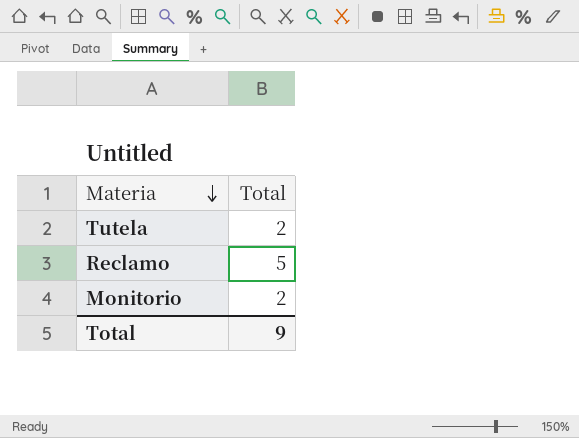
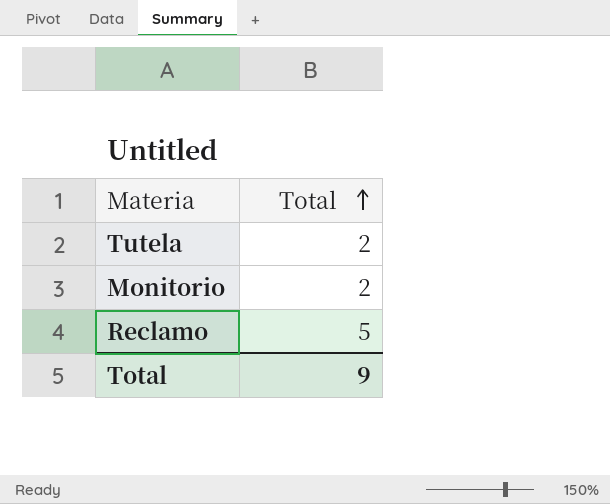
row order: Materia descending -> Total ascending

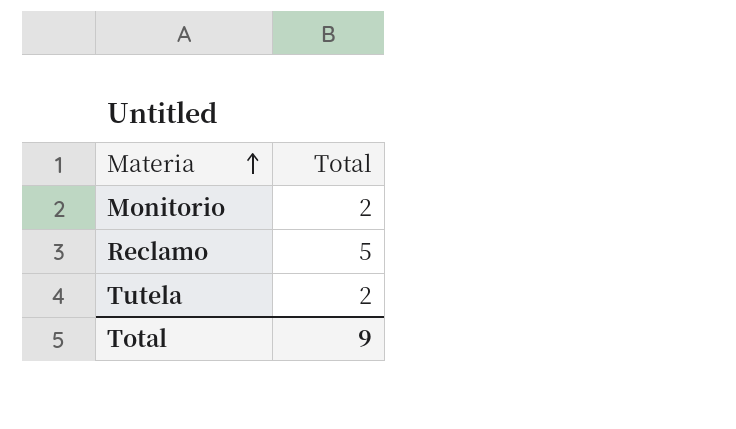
row order: Total ascending -> Materia ascending

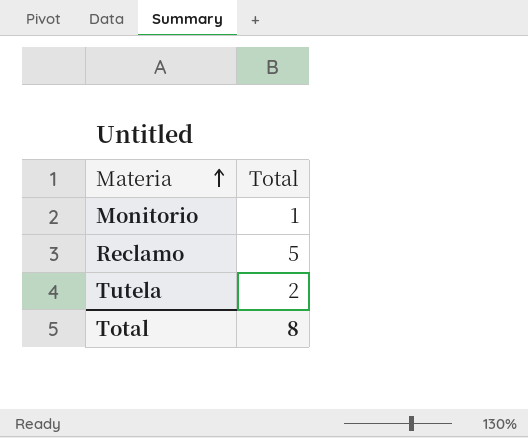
Monitorio | Total: 2 -> 1
Total | Total: 9 -> 8

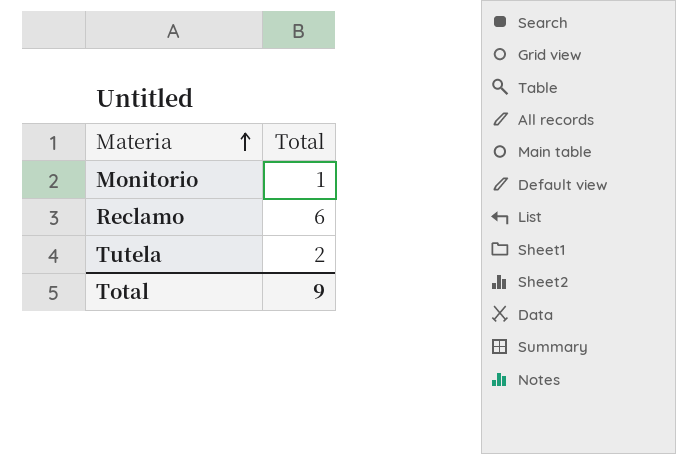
Reclamo | Total: 5 -> 6
Total | Total: 8 -> 9

